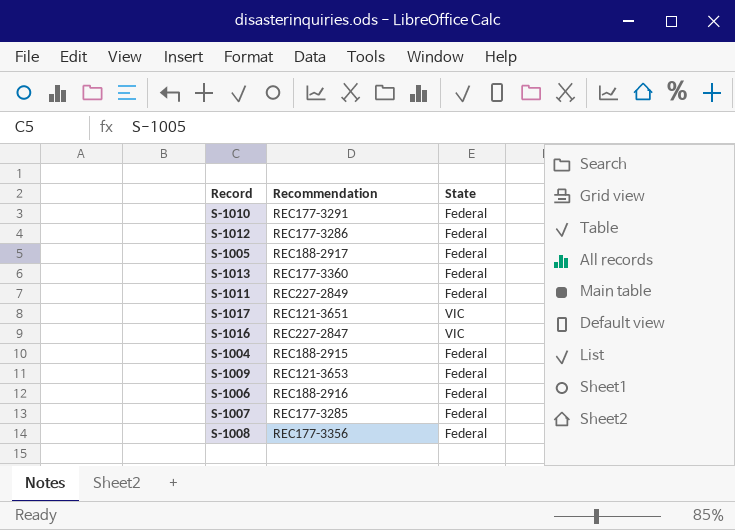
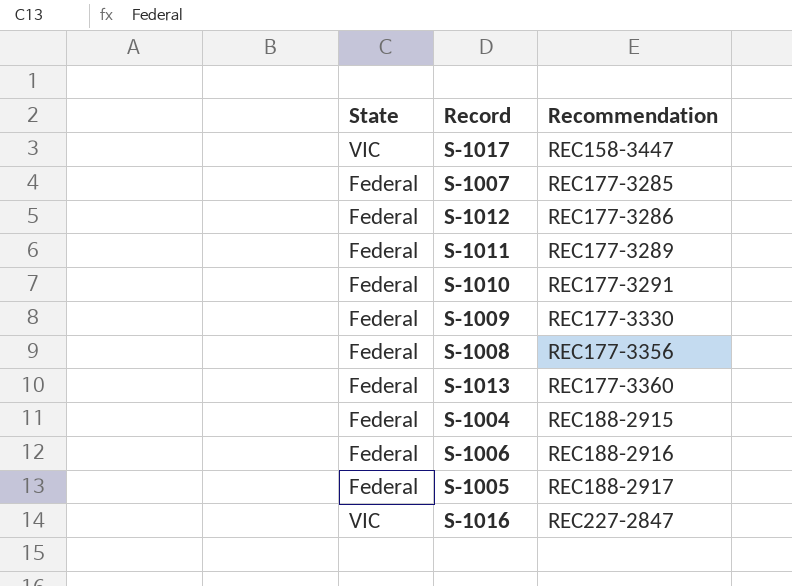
row order: none -> Recommendation ascending
column State | position: 3 -> 1
S-1017 | Recommendation: REC121-3651 -> REC158-3447
S-1011 | Recommendation: REC227-2849 -> REC177-3289
S-1009 | Recommendation: REC121-3653 -> REC177-3330

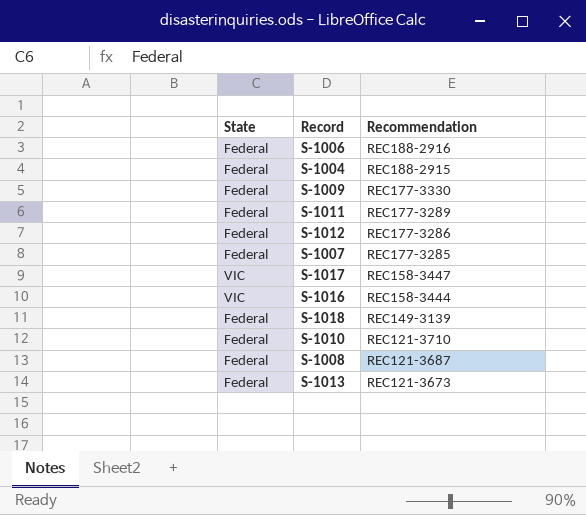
row order: Recommendation ascending -> Recommendation descending
row S-1005: Federal | REC188-2917 -> none
S-1016 | Recommendation: REC227-2847 -> REC158-3444
row S-1018: none -> Federal | REC149-3139
S-1010 | Recommendation: REC177-3291 -> REC121-3710
S-1008 | Recommendation: REC177-3356 -> REC121-3687
S-1013 | Recommendation: REC177-3360 -> REC121-3673

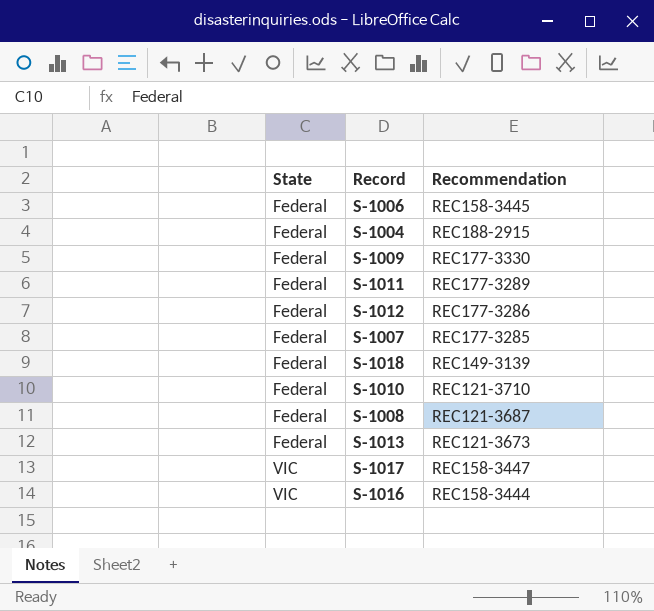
row order: Recommendation descending -> State ascending
S-1006 | Recommendation: REC188-2916 -> REC158-3445

